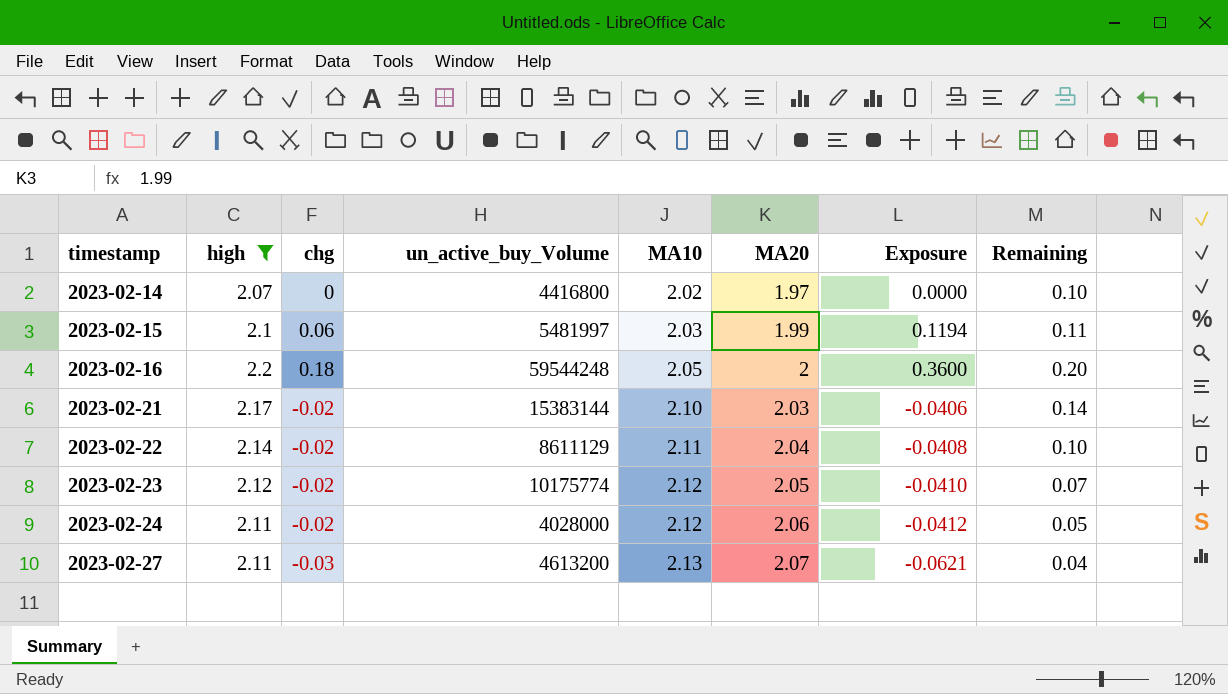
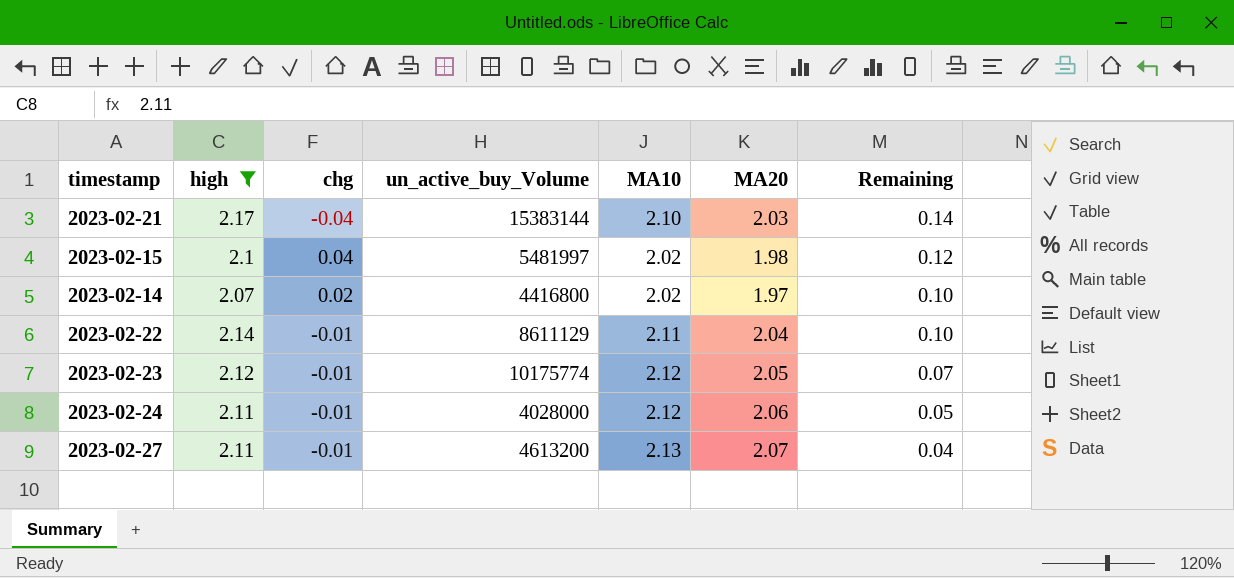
row order: timestamp ascending -> Remaining descending
column Exposure | formula: [chg] * [MA20] -> none
row 2023-02-16: 2.2 | 0.18 | 59544248 | 2.05 | 2 | 0.3600 | 0.20 -> none
2023-02-21 | chg: -0.02 -> -0.04
2023-02-15 | chg: 0.06 -> 0.04
2023-02-15 | MA10: 2.03 -> 2.02
2023-02-15 | MA20: 1.99 -> 1.98
2023-02-15 | Remaining: 0.11 -> 0.12
2023-02-14 | chg: 0 -> 0.02
2023-02-22 | chg: -0.02 -> -0.01
2023-02-23 | chg: -0.02 -> -0.01
2023-02-24 | chg: -0.02 -> -0.01
2023-02-27 | chg: -0.03 -> -0.01

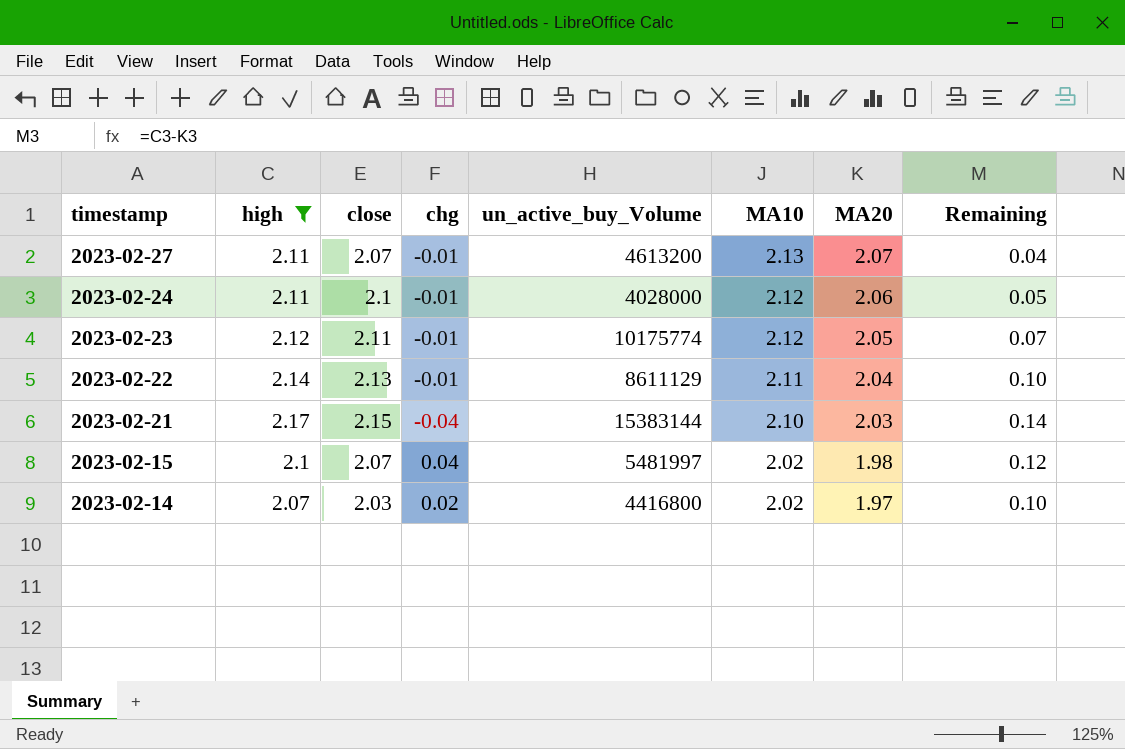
row order: Remaining descending -> timestamp descending
column close | position: none -> 3

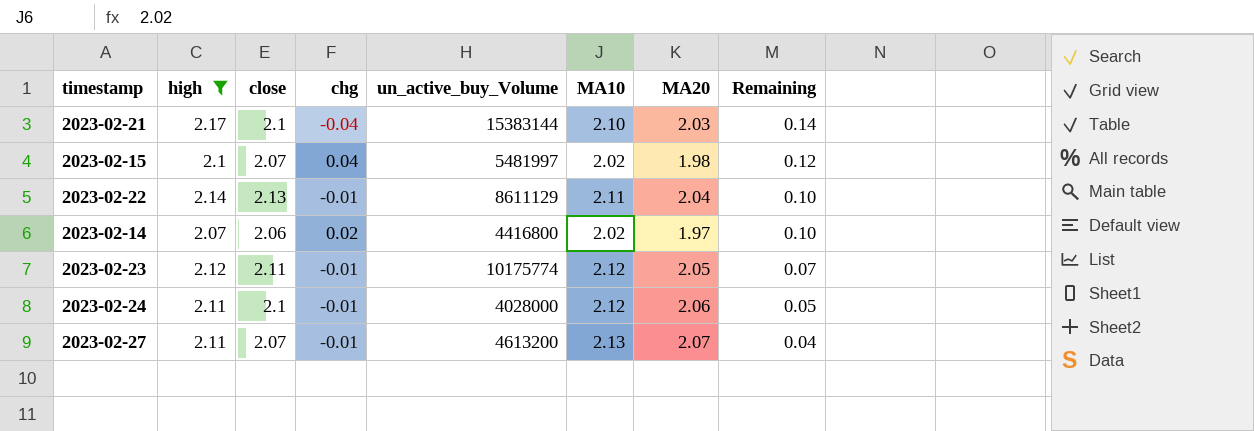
row order: timestamp descending -> Remaining descending
2023-02-21 | close: 2.15 -> 2.1
2023-02-14 | close: 2.03 -> 2.06

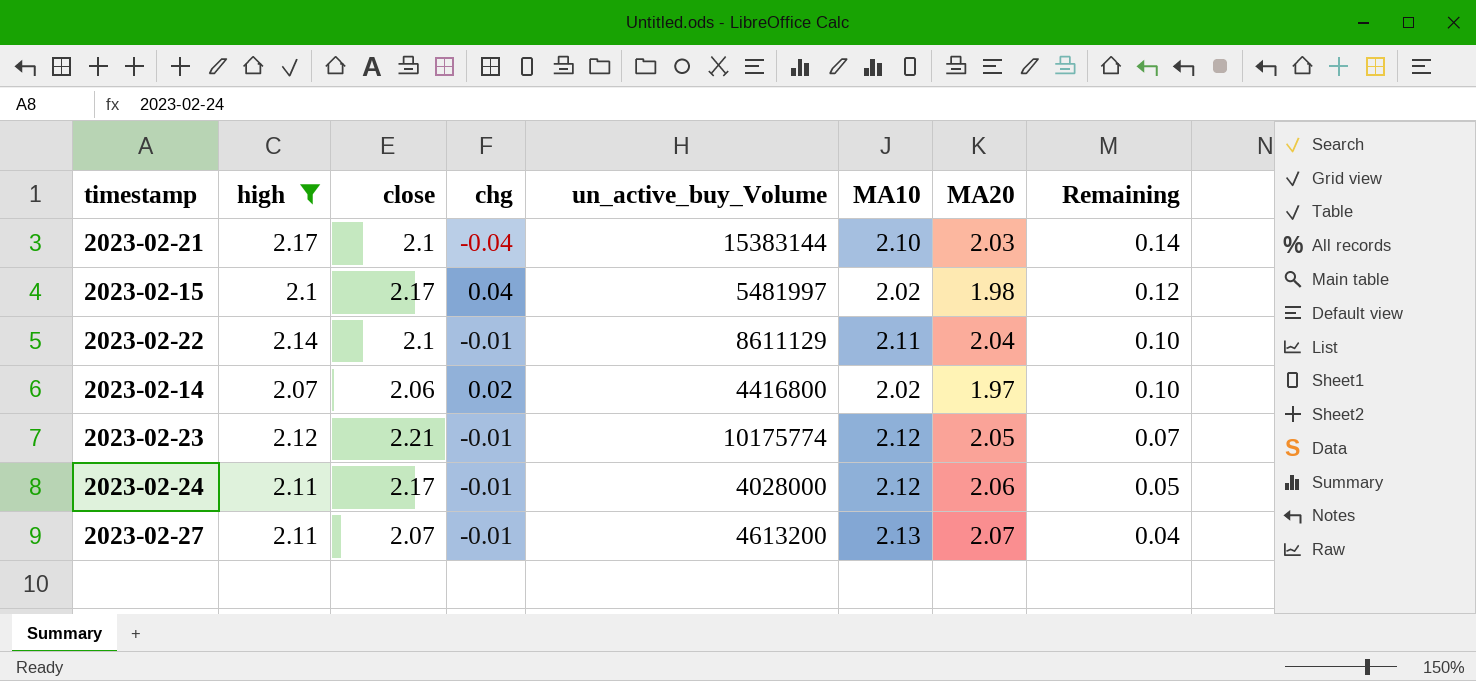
2023-02-15 | close: 2.07 -> 2.17
2023-02-22 | close: 2.13 -> 2.1
2023-02-23 | close: 2.11 -> 2.21
2023-02-24 | close: 2.1 -> 2.17

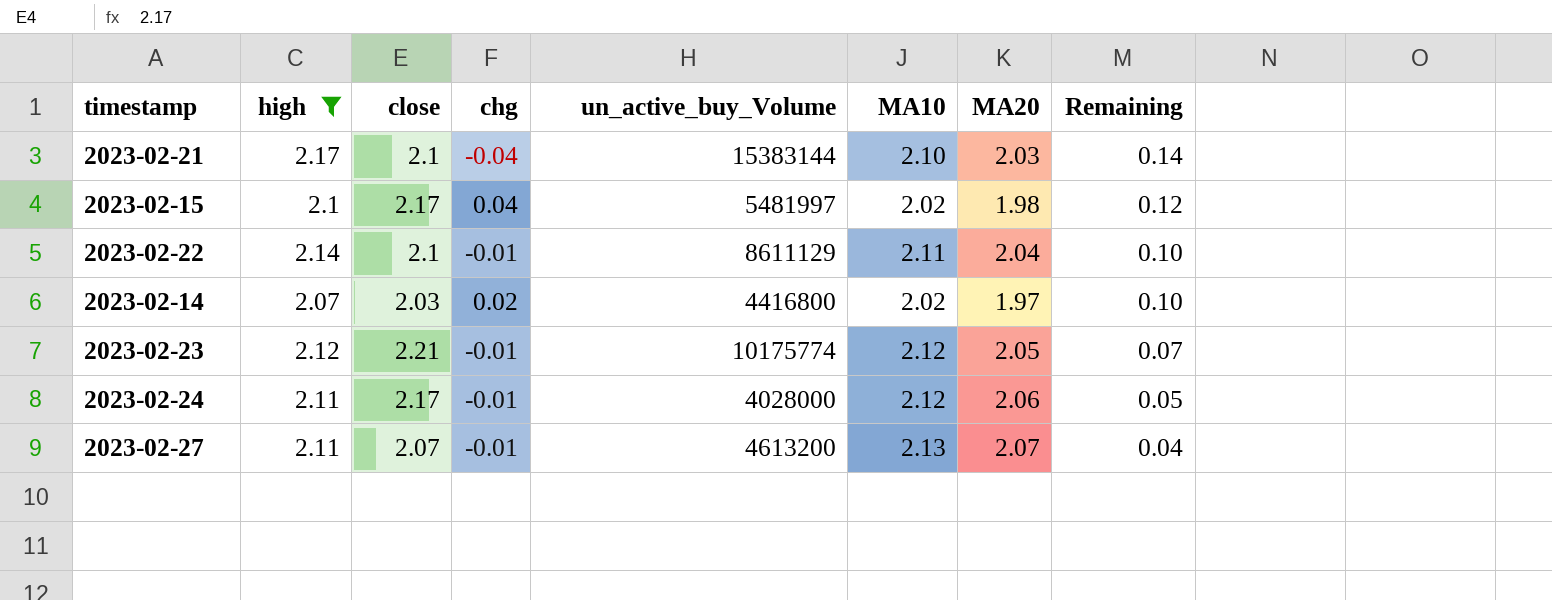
2023-02-14 | close: 2.06 -> 2.03

